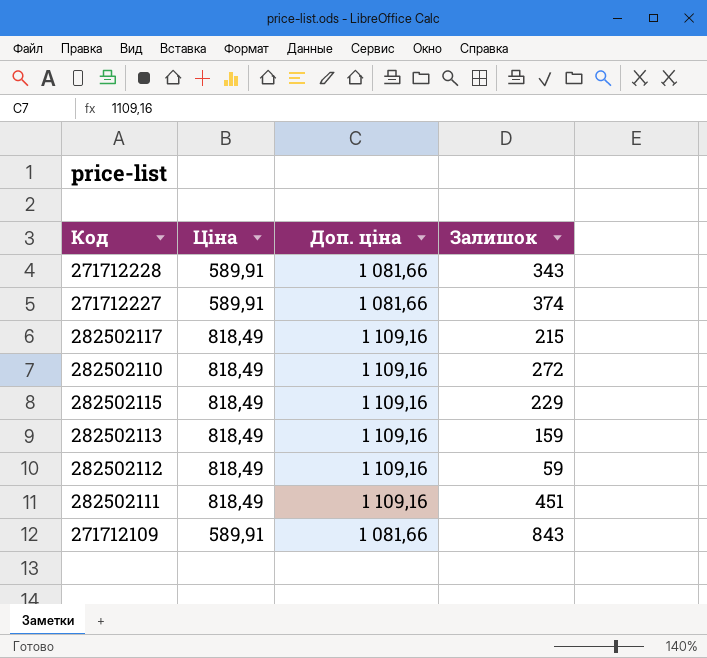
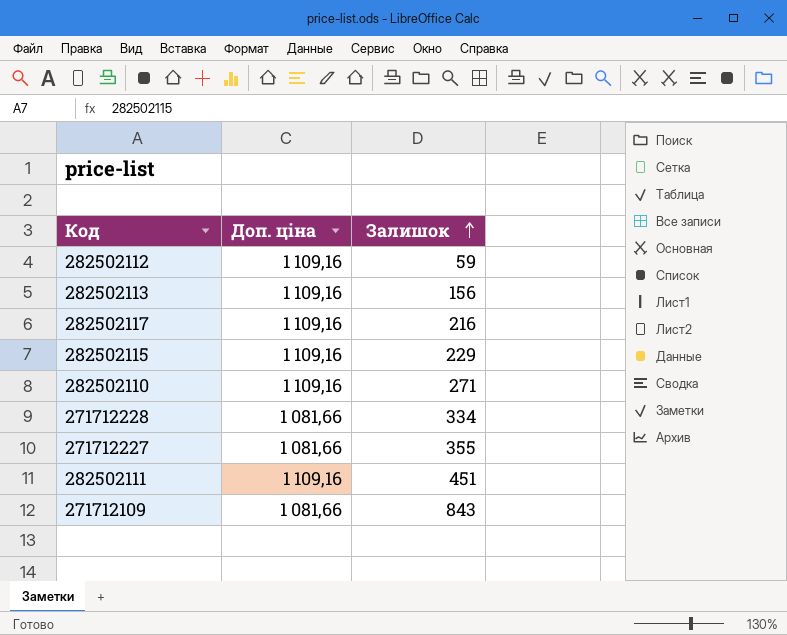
row order: none -> Залишок ascending
column Ціна | position: 2 -> none
282502113 | Залишок: 159 -> 156
282502117 | Залишок: 215 -> 216
282502110 | Залишок: 272 -> 271
271712228 | Залишок: 343 -> 334
271712227 | Залишок: 374 -> 355

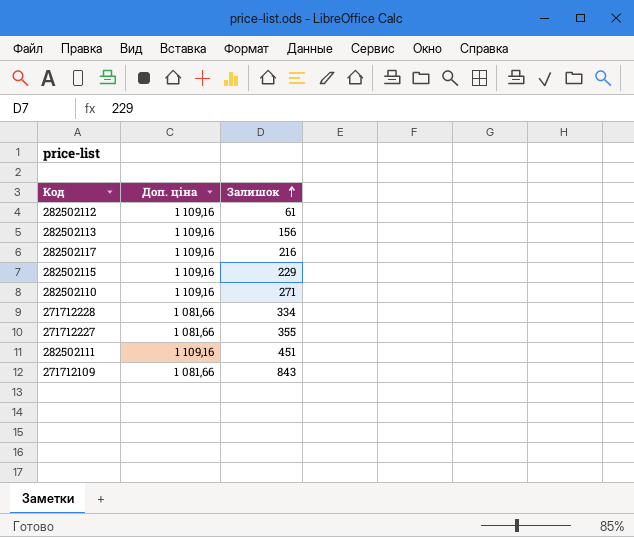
282502112 | Залишок: 59 -> 61

